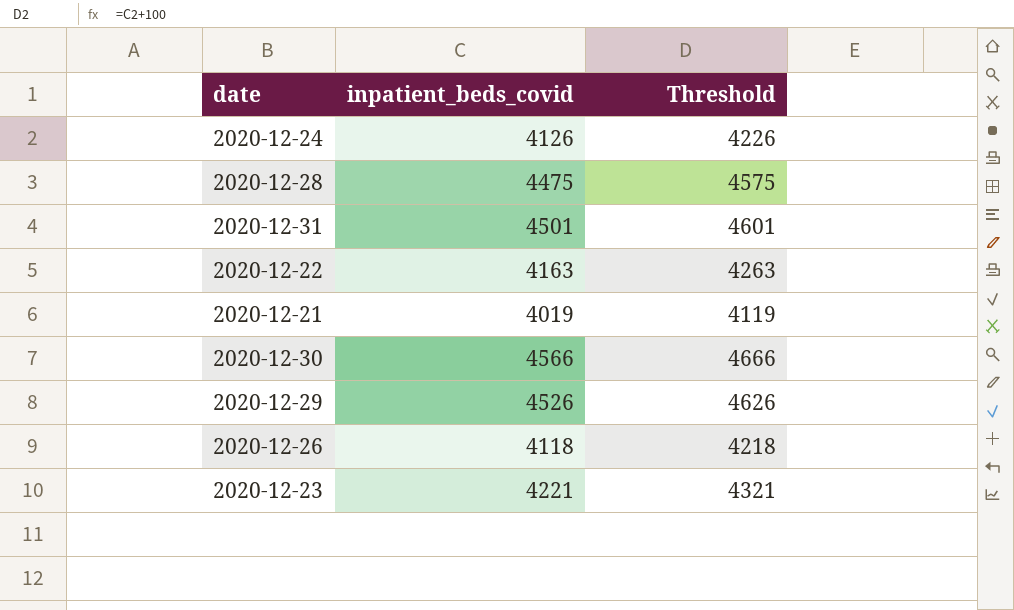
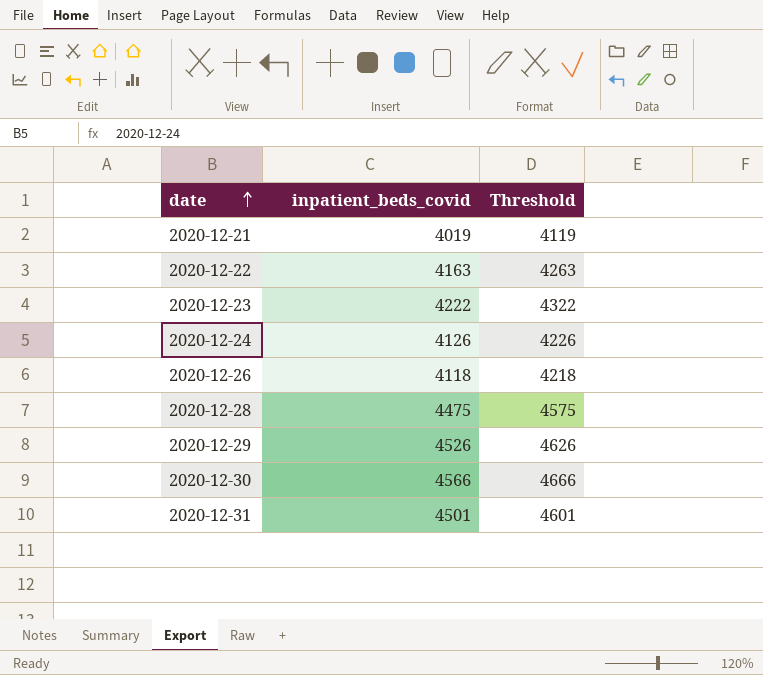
row order: none -> date ascending
2020-12-23 | inpatient_beds_covid: 4221 -> 4222
2020-12-23 | Threshold: 4321 -> 4322

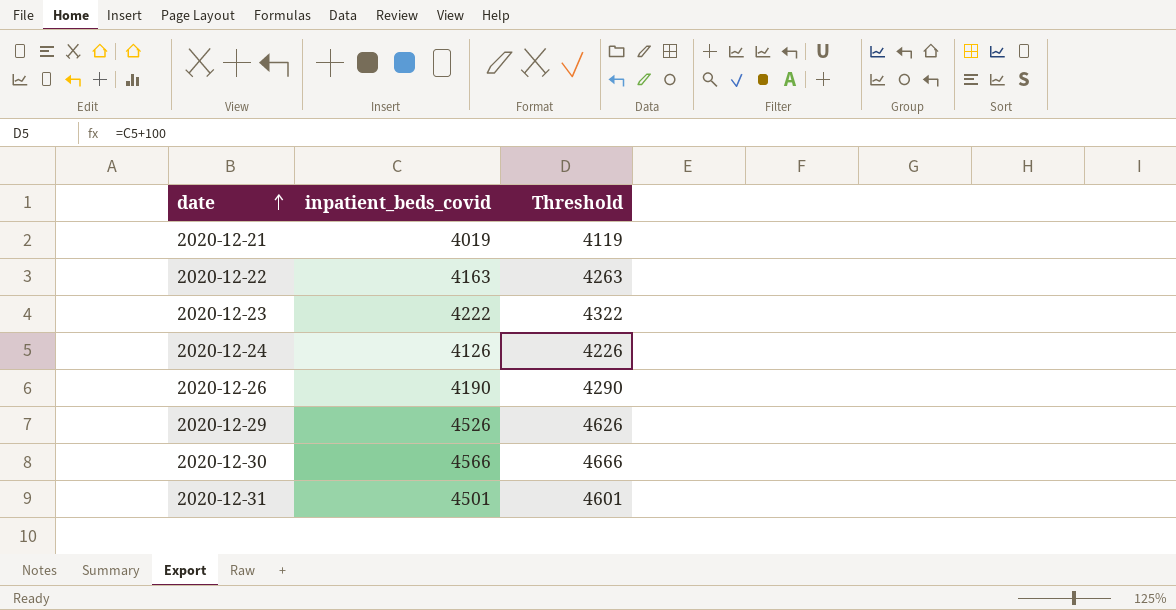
row 2020-12-28: 4475 | 4575 -> none
2020-12-26 | inpatient_beds_covid: 4118 -> 4190
2020-12-26 | Threshold: 4218 -> 4290

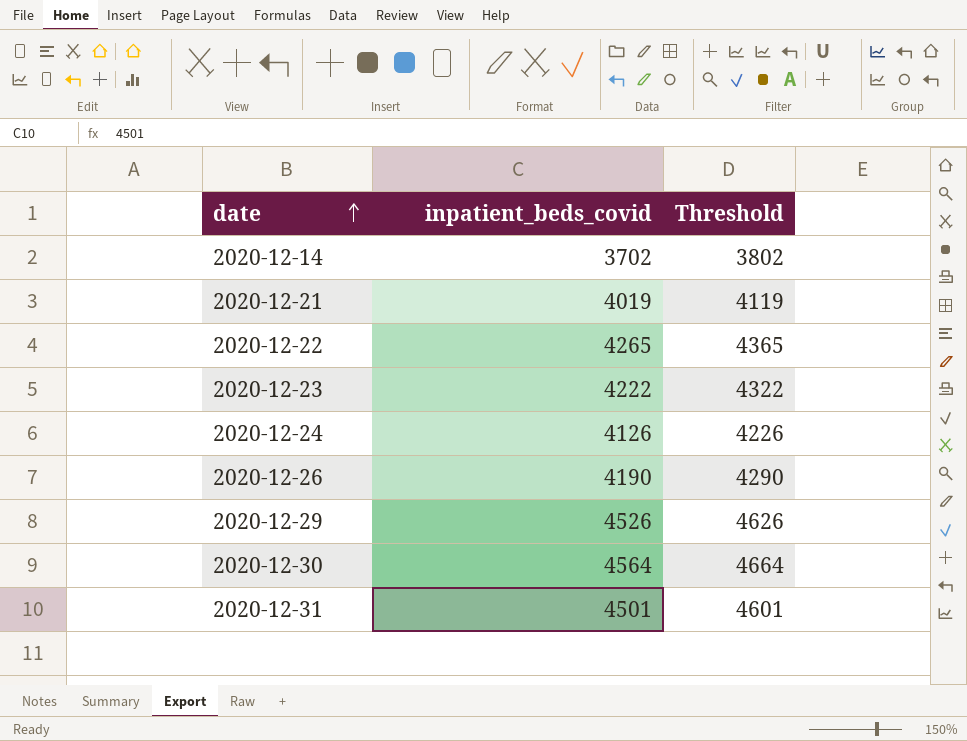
row 2020-12-14: none -> 3702 | 3802
2020-12-22 | inpatient_beds_covid: 4163 -> 4265
2020-12-22 | Threshold: 4263 -> 4365
2020-12-30 | inpatient_beds_covid: 4566 -> 4564
2020-12-30 | Threshold: 4666 -> 4664

